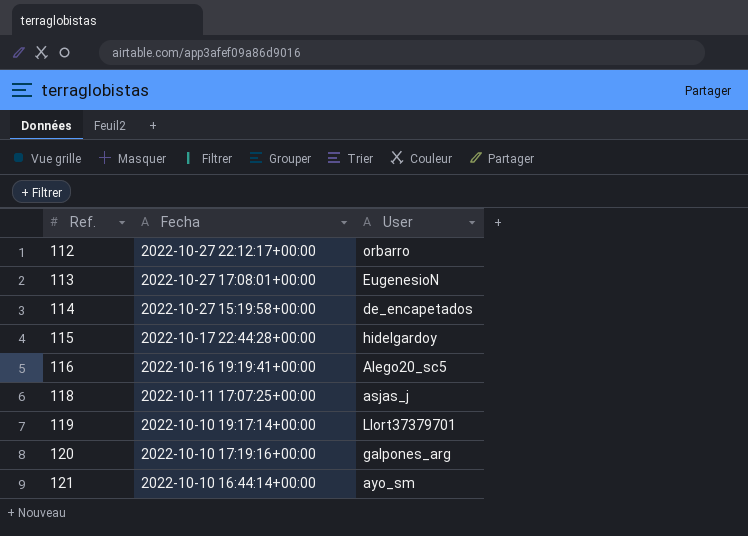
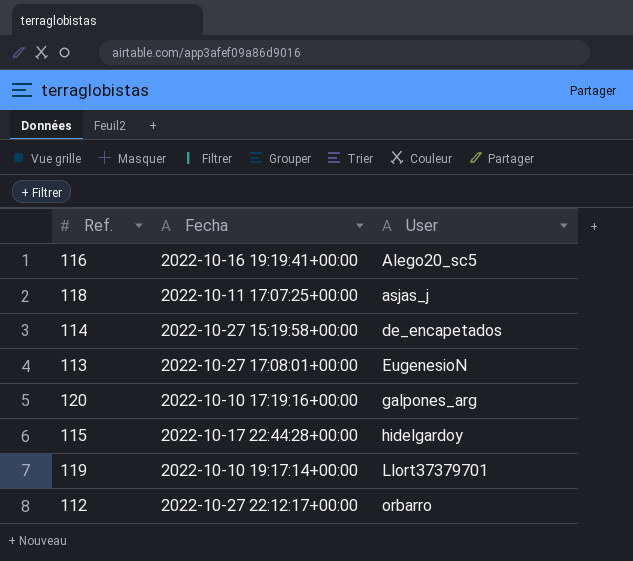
row order: Ref. ascending -> User ascending
row 121: 2022-10-10 16:44:14+00:00 | ayo_sm -> none

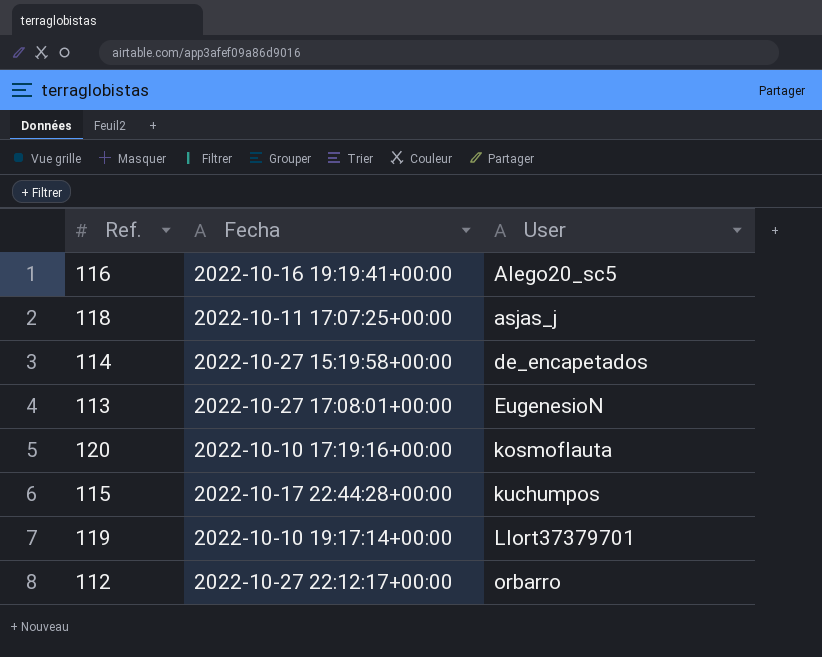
120 | User: galpones_arg -> kosmoflauta
115 | User: hidelgardoy -> kuchumpos

